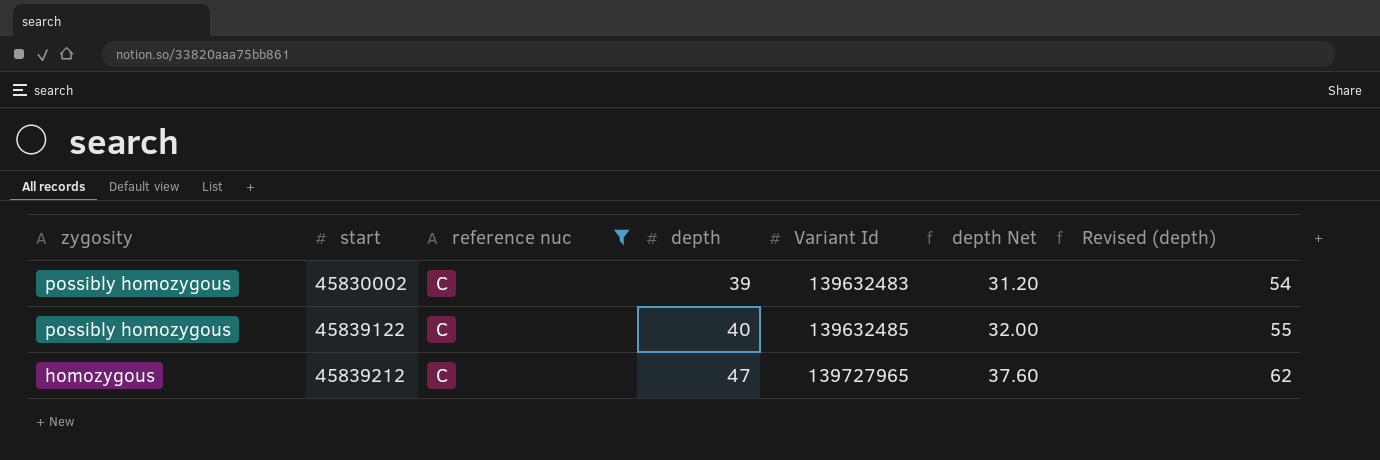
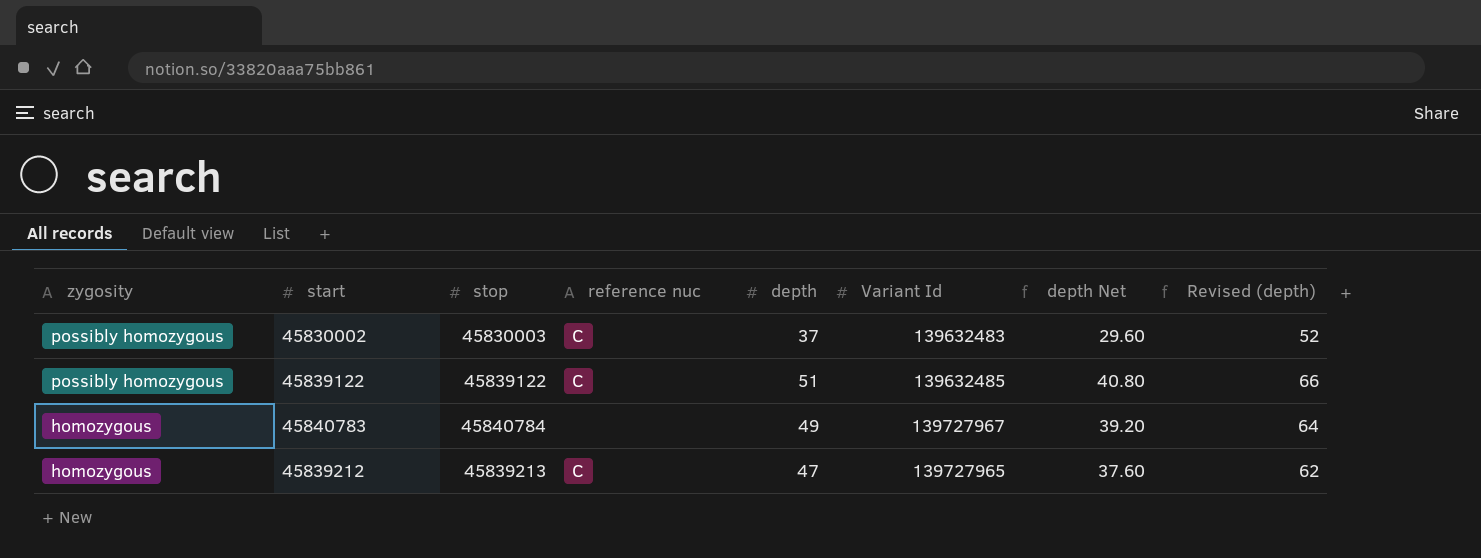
filter: reference nuc = C -> none
column stop | position: none -> 3
45830002 | depth: 39 -> 37
45830002 | depth Net: 31.20 -> 29.60
45830002 | Revised (depth): 54 -> 52
45839122 | depth: 40 -> 51
45839122 | depth Net: 32.00 -> 40.80
45839122 | Revised (depth): 55 -> 66

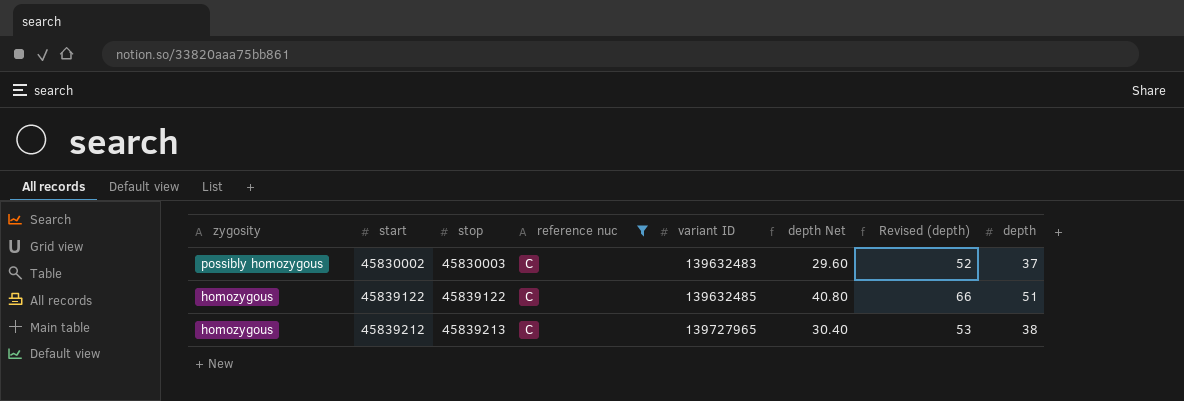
filter: none -> reference nuc = C
column name: Variant Id -> variant ID
column depth | position: 5 -> 8
45839122 | zygosity: possibly homozygous -> homozygous
45839212 | depth Net: 37.60 -> 30.40
45839212 | Revised (depth): 62 -> 53
45839212 | depth: 47 -> 38

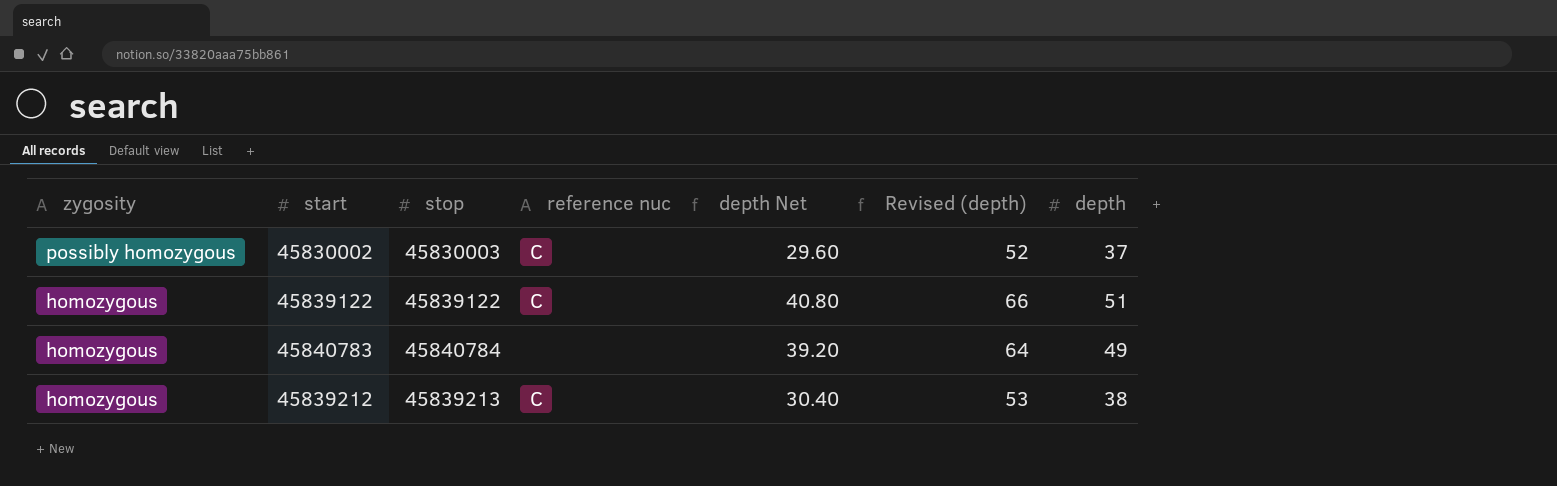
filter: reference nuc = C -> none
column variant ID | position: 5 -> none

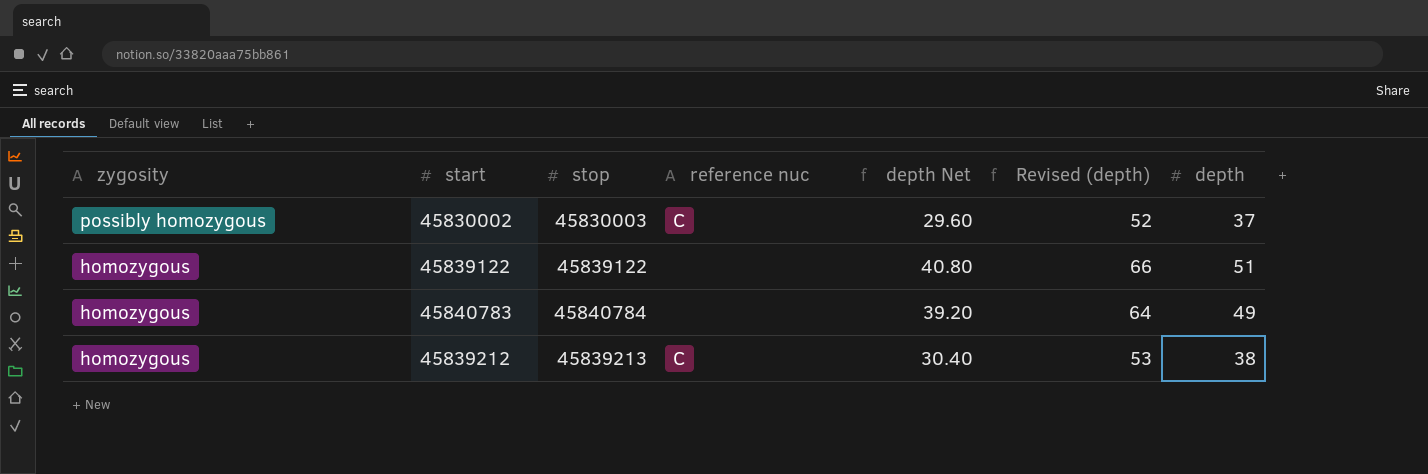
45839122 | reference nuc: C -> none

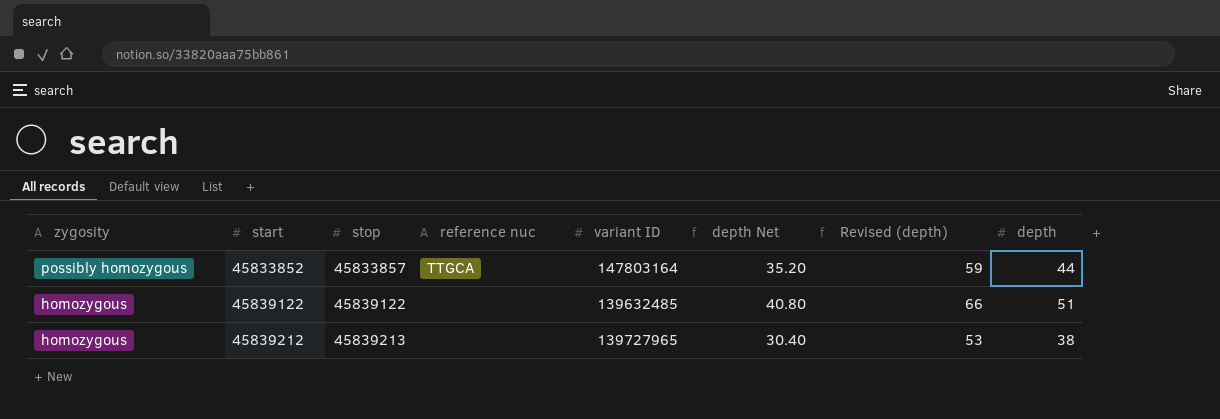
column variant ID | position: none -> 5
row 45830002: possibly homozygous | 45830003 | C | 29.60 | 52 | 37 -> none
row 45840783: homozygous | 45840784 | none | 39.20 | 64 | 49 -> none
row 45833852: none -> possibly homozygous | 45833857 | TTGCA | 147803164 | 35.20 | 59 | 44
45839212 | reference nuc: C -> none

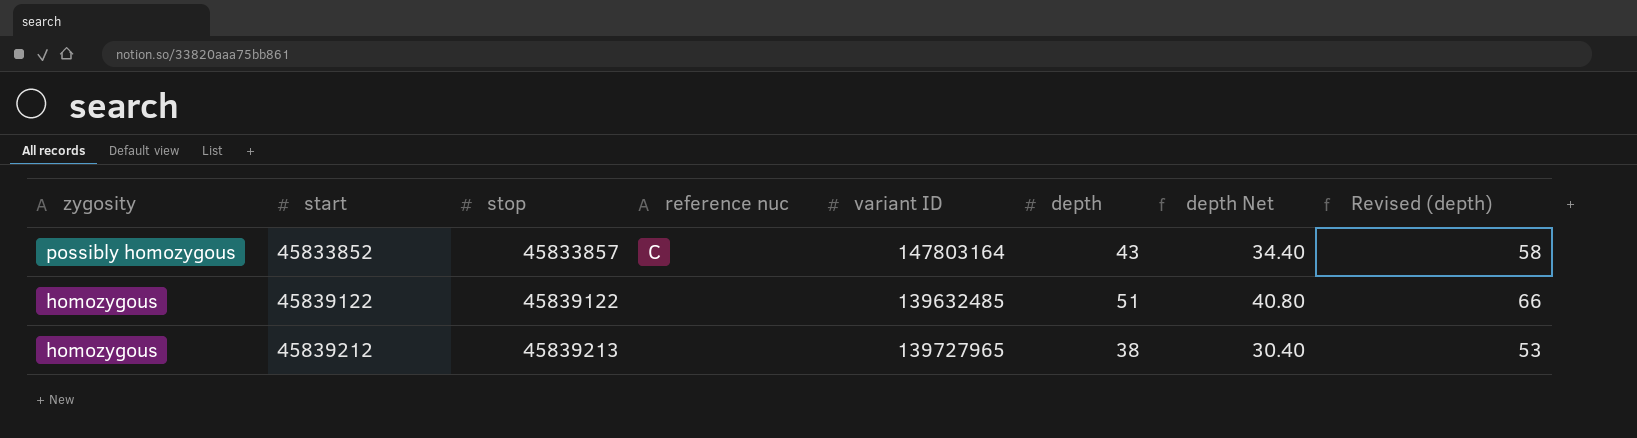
column depth | position: 8 -> 6
45833852 | reference nuc: TTGCA -> C
45833852 | depth: 44 -> 43
45833852 | depth Net: 35.20 -> 34.40
45833852 | Revised (depth): 59 -> 58

